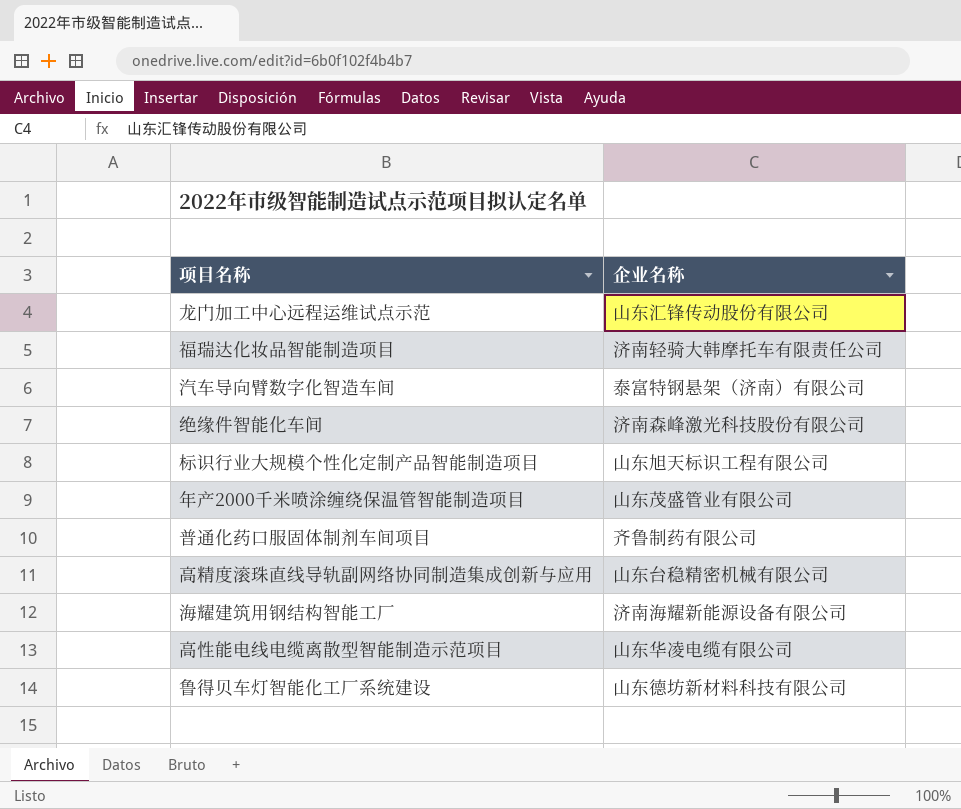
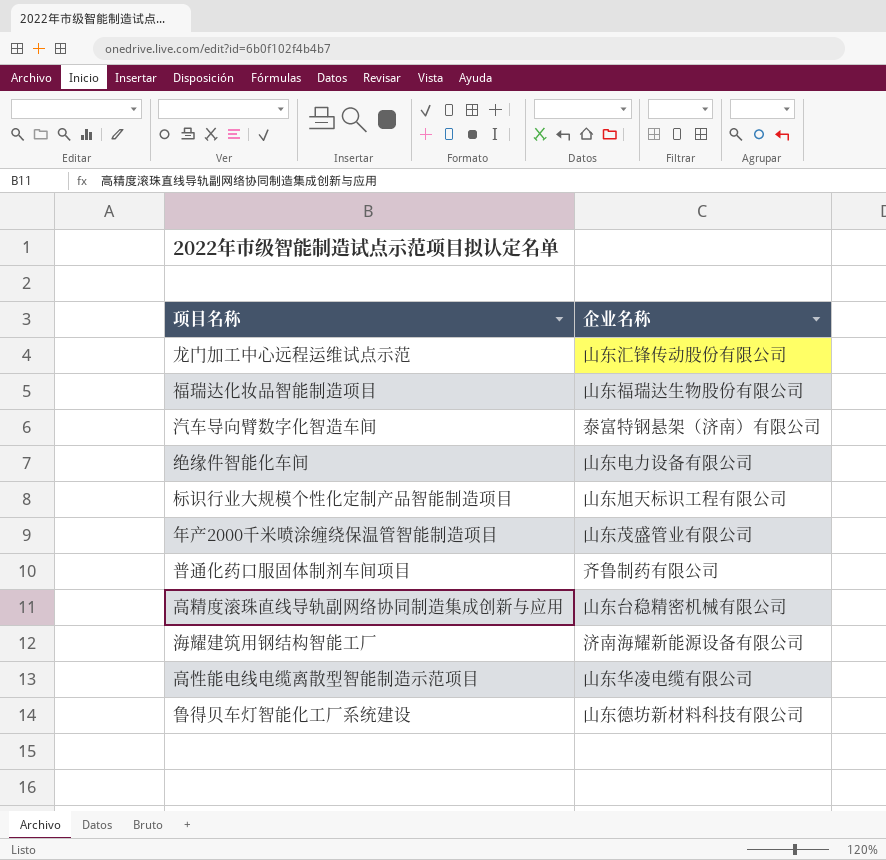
福瑞达化妆品智能制造项目 | 企业名称: 济南轻骑大韩摩托车有限责任公司 -> 山东福瑞达生物股份有限公司
绝缘件智能化车间 | 企业名称: 济南森峰激光科技股份有限公司 -> 山东电力设备有限公司

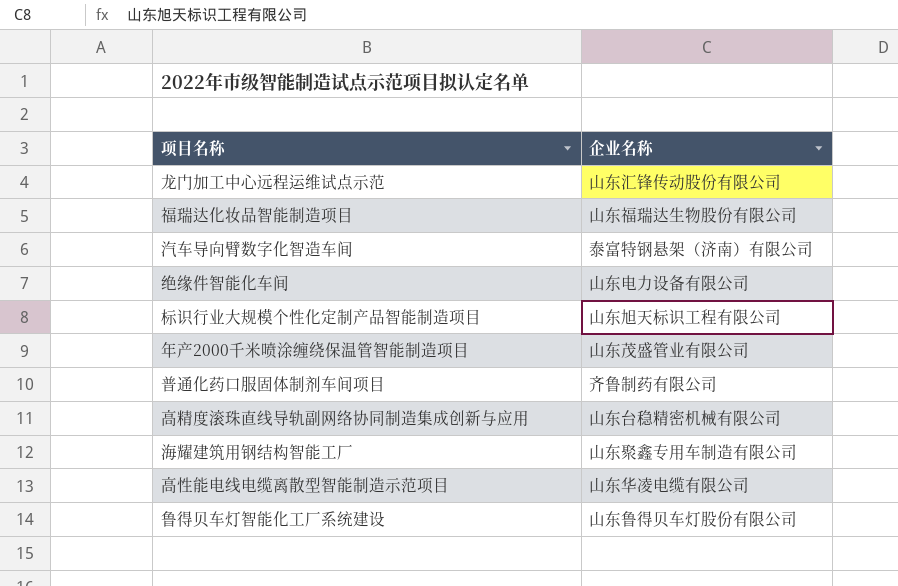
海耀建筑用钢结构智能工厂 | 企业名称: 济南海耀新能源设备有限公司 -> 山东聚鑫专用车制造有限公司
鲁得贝车灯智能化工厂系统建设 | 企业名称: 山东德坊新材料科技有限公司 -> 山东鲁得贝车灯股份有限公司

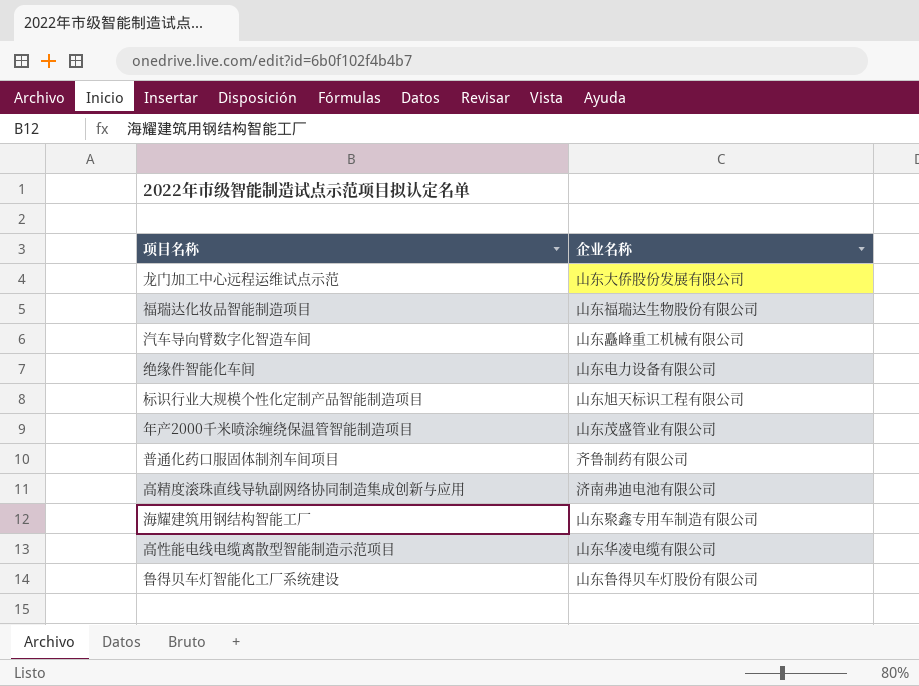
龙门加工中心远程运维试点示范 | 企业名称: 山东汇锋传动股份有限公司 -> 山东大侨股份发展有限公司
汽车导向臂数字化智造车间 | 企业名称: 泰富特钢悬架（济南）有限公司 -> 山东矗峰重工机械有限公司
高精度滚珠直线导轨副网络协同制造集成创新与应用 | 企业名称: 山东台稳精密机械有限公司 -> 济南弗迪电池有限公司

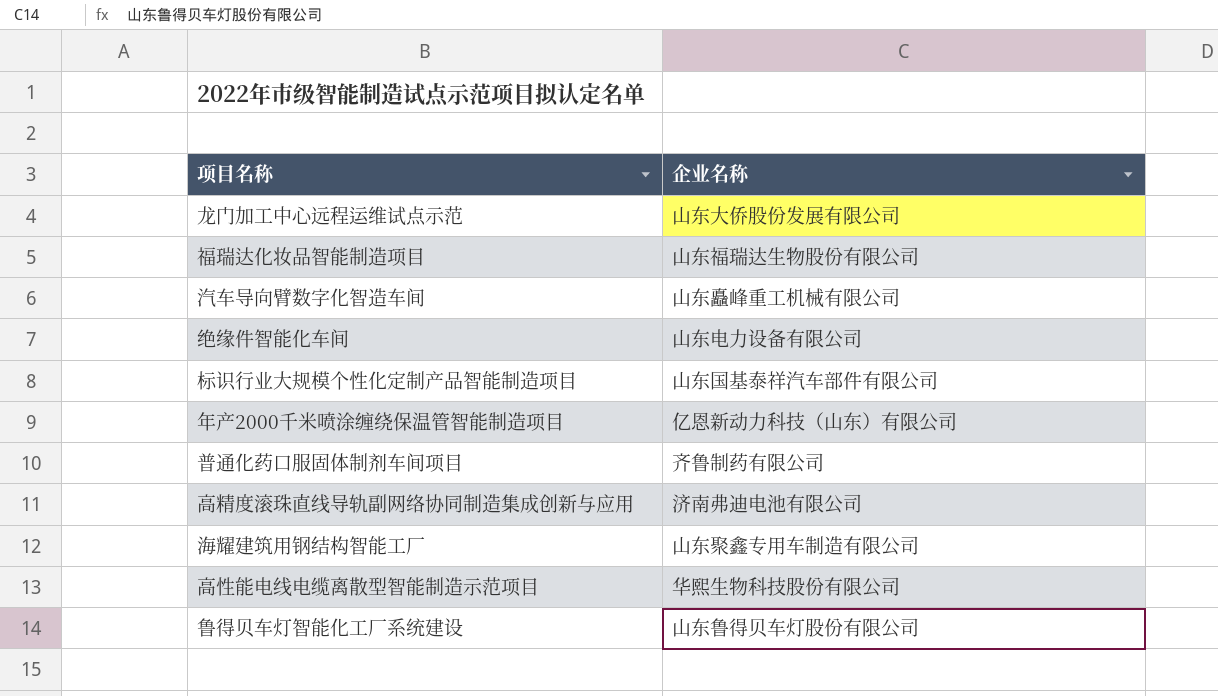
标识行业大规模个性化定制产品智能制造项目 | 企业名称: 山东旭天标识工程有限公司 -> 山东国基泰祥汽车部件有限公司
年产2000千米喷涂缠绕保温管智能制造项目 | 企业名称: 山东茂盛管业有限公司 -> 亿恩新动力科技（山东）有限公司
高性能电线电缆离散型智能制造示范项目 | 企业名称: 山东华凌电缆有限公司 -> 华熙生物科技股份有限公司

